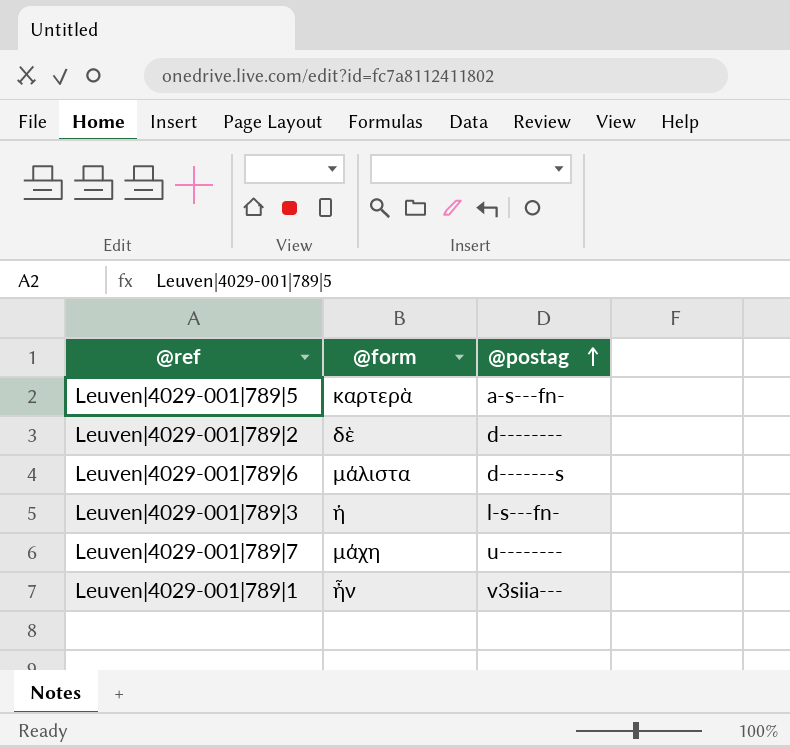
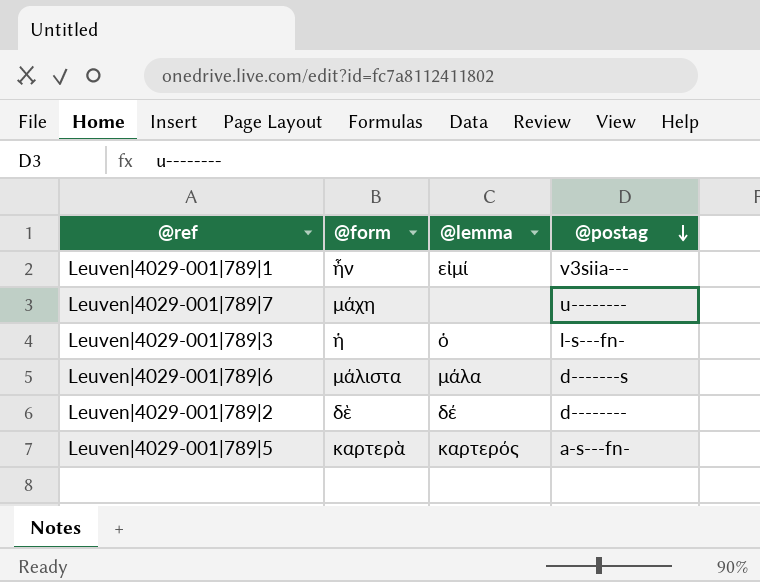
row order: @postag ascending -> @postag descending
column @lemma | position: none -> 3

